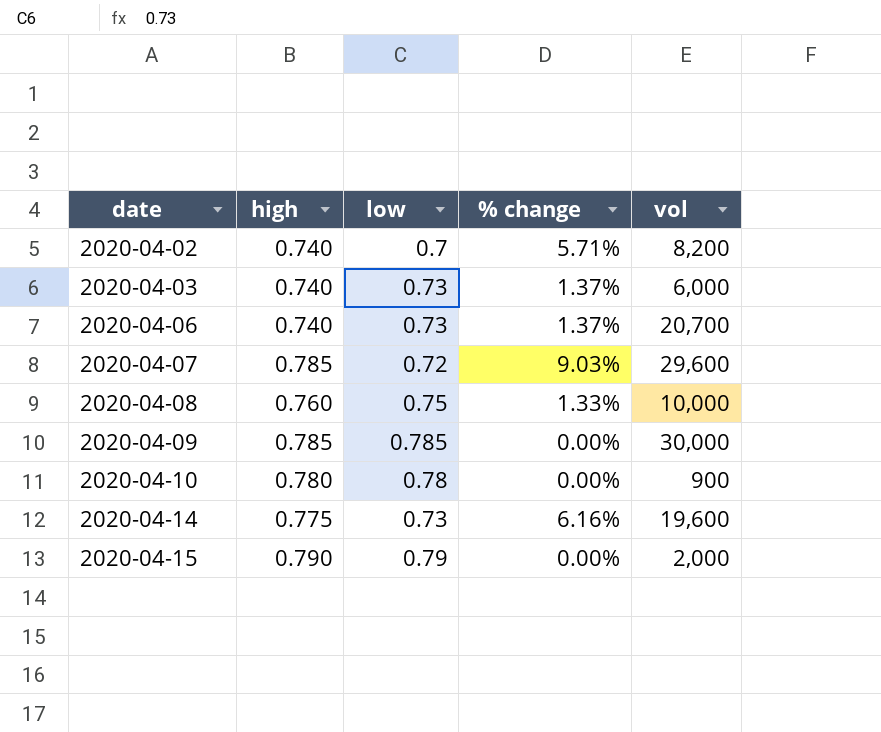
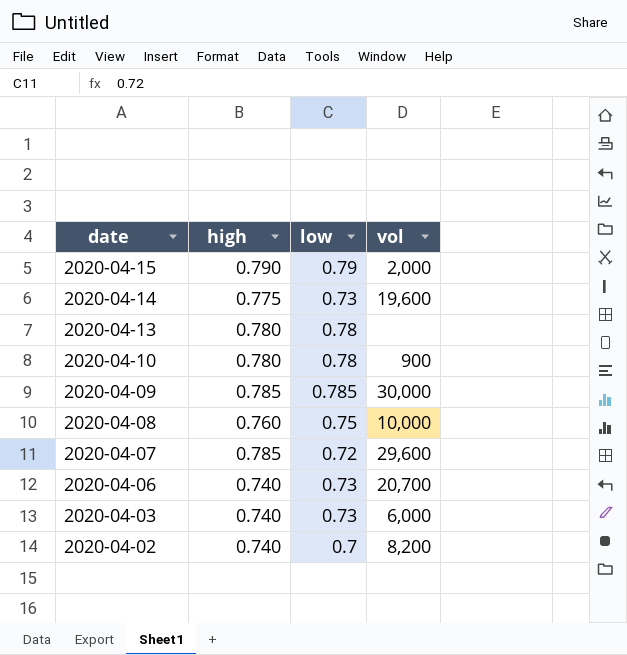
row order: date ascending -> date descending
column % change | formula: ([high] - [low]) / [low] -> none
row 2020-04-13: none -> 0.780 | 0.78 | none

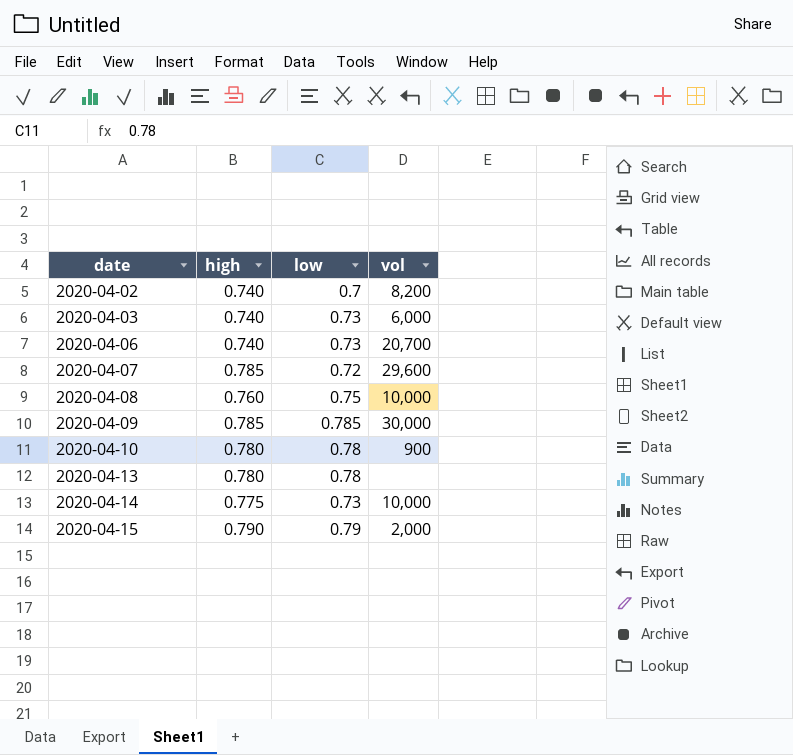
row order: date descending -> date ascending
2020-04-14 | vol: 19,600 -> 10,000

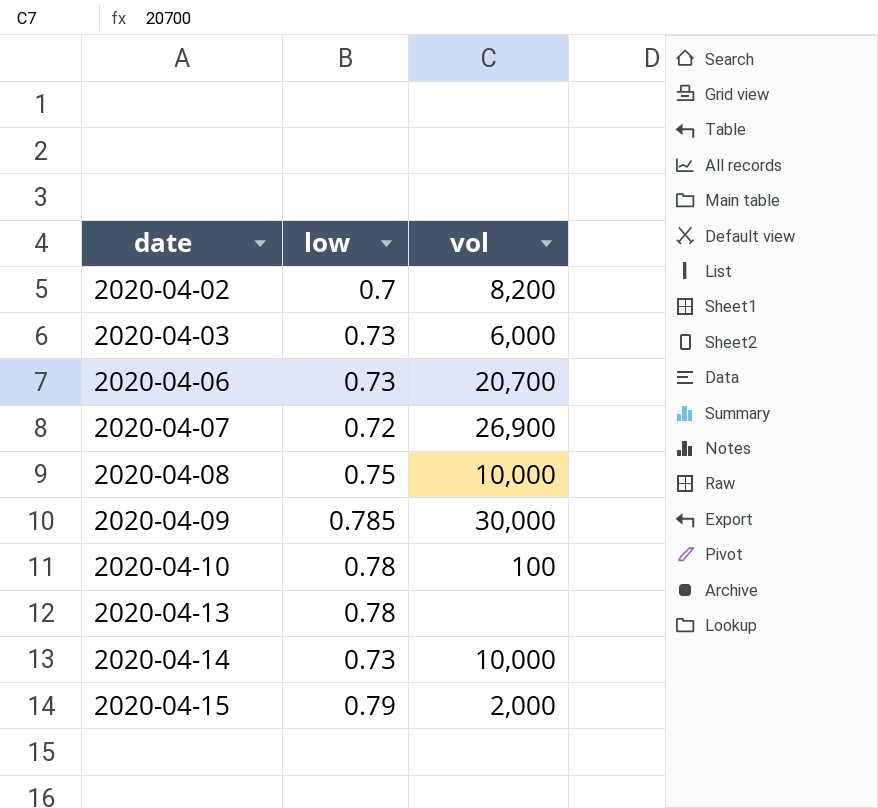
column high | position: 2 -> none
2020-04-07 | vol: 29,600 -> 26,900
2020-04-10 | vol: 900 -> 100

